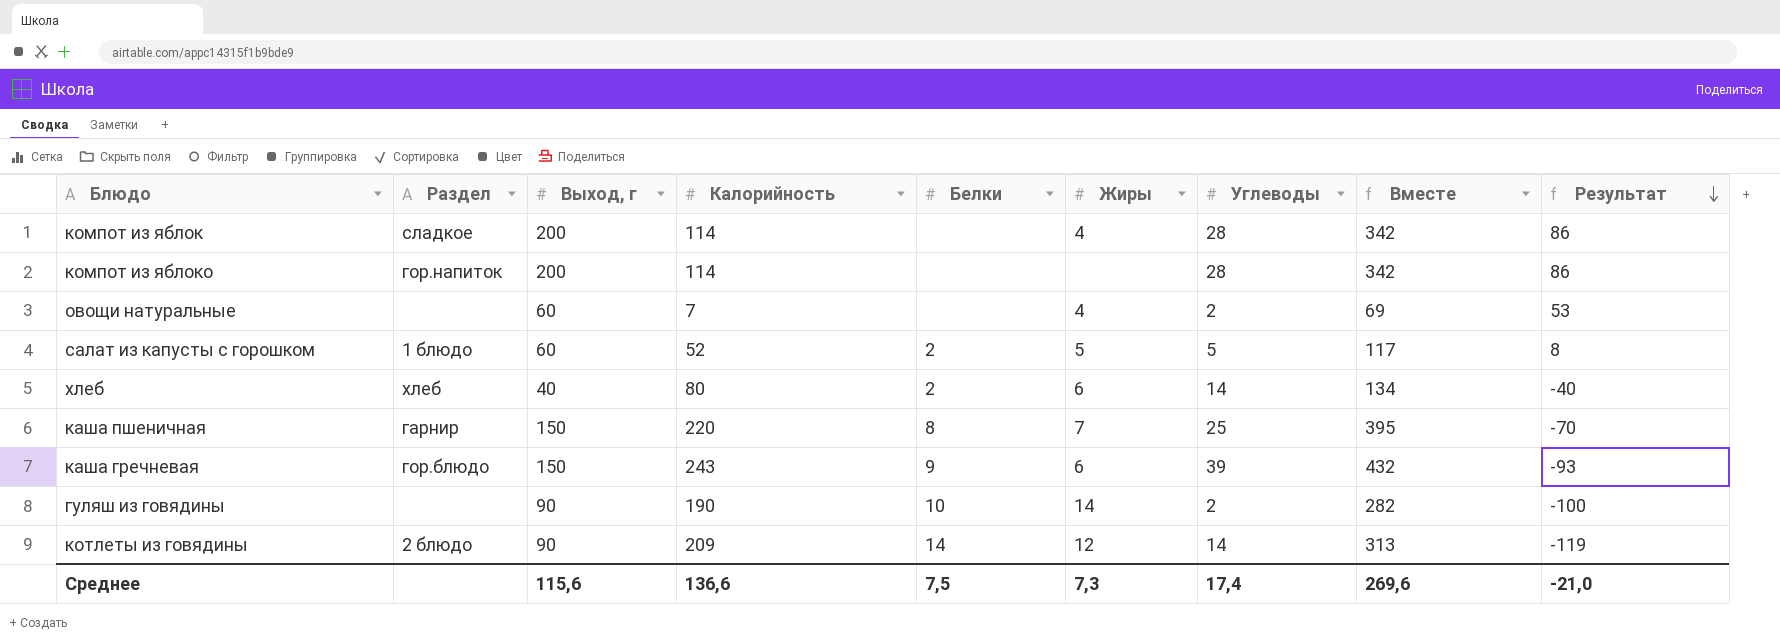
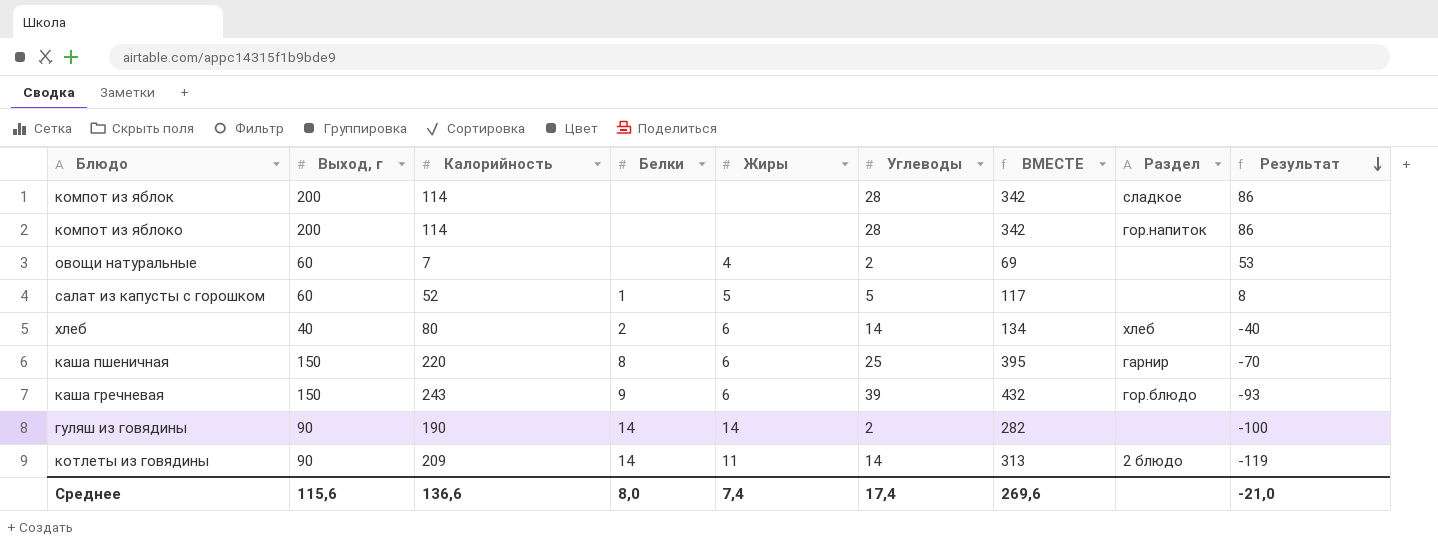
column name: Вместе -> ВМЕСТЕ
column Раздел | position: 2 -> 8
компот из яблок | Жиры: 4 -> none
салат из капусты с горошком | Белки: 2 -> 1
салат из капусты с горошком | Раздел: 1 блюдо -> none
каша пшеничная | Жиры: 7 -> 6
гуляш из говядины | Белки: 10 -> 14
котлеты из говядины | Жиры: 12 -> 11
Среднее | Белки: 7,5 -> 8,0
Среднее | Жиры: 7,3 -> 7,4

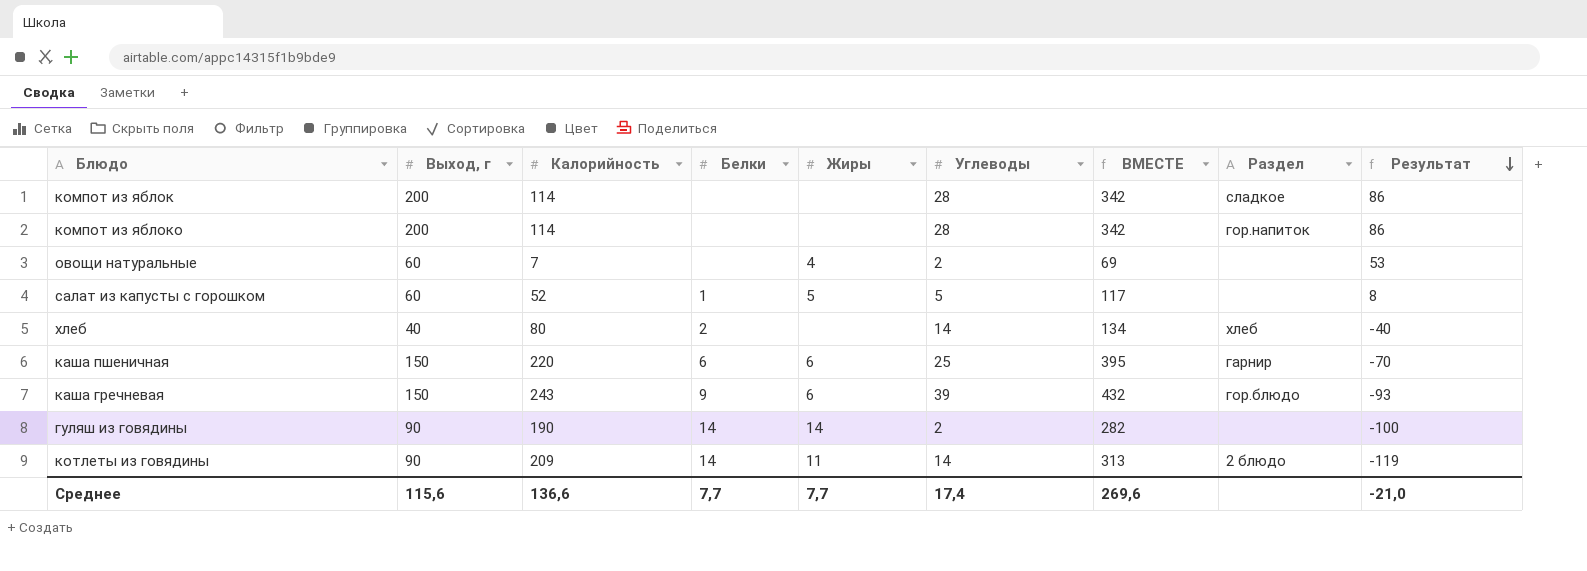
хлеб | Жиры: 6 -> none
каша пшеничная | Белки: 8 -> 6
Среднее | Белки: 8,0 -> 7,7
Среднее | Жиры: 7,4 -> 7,7

